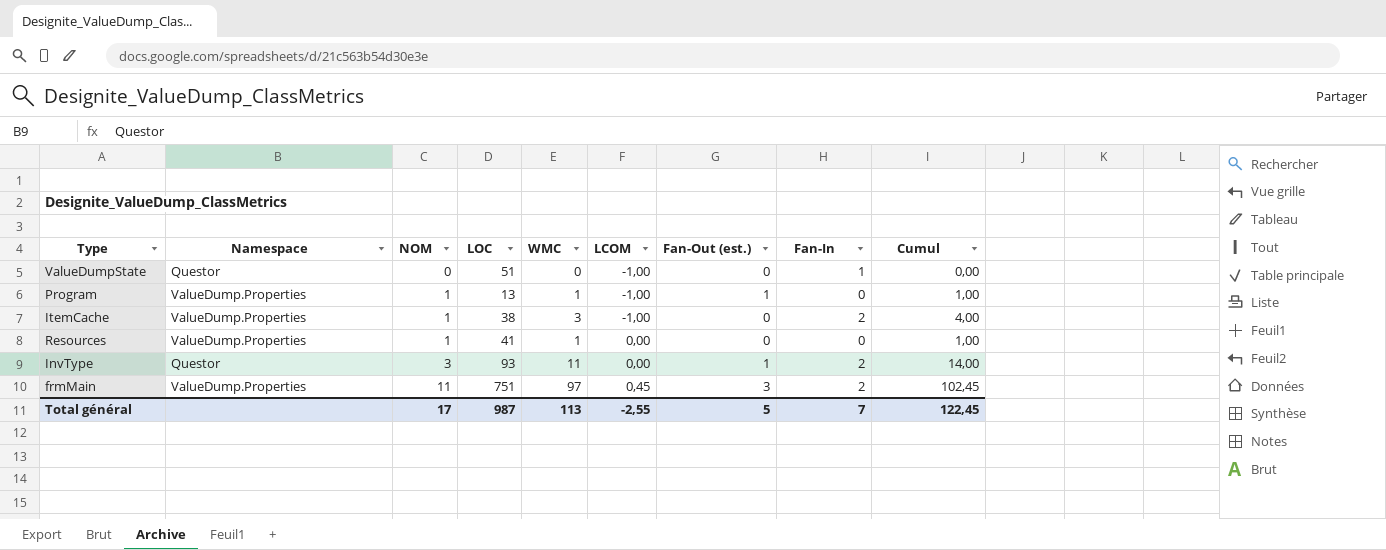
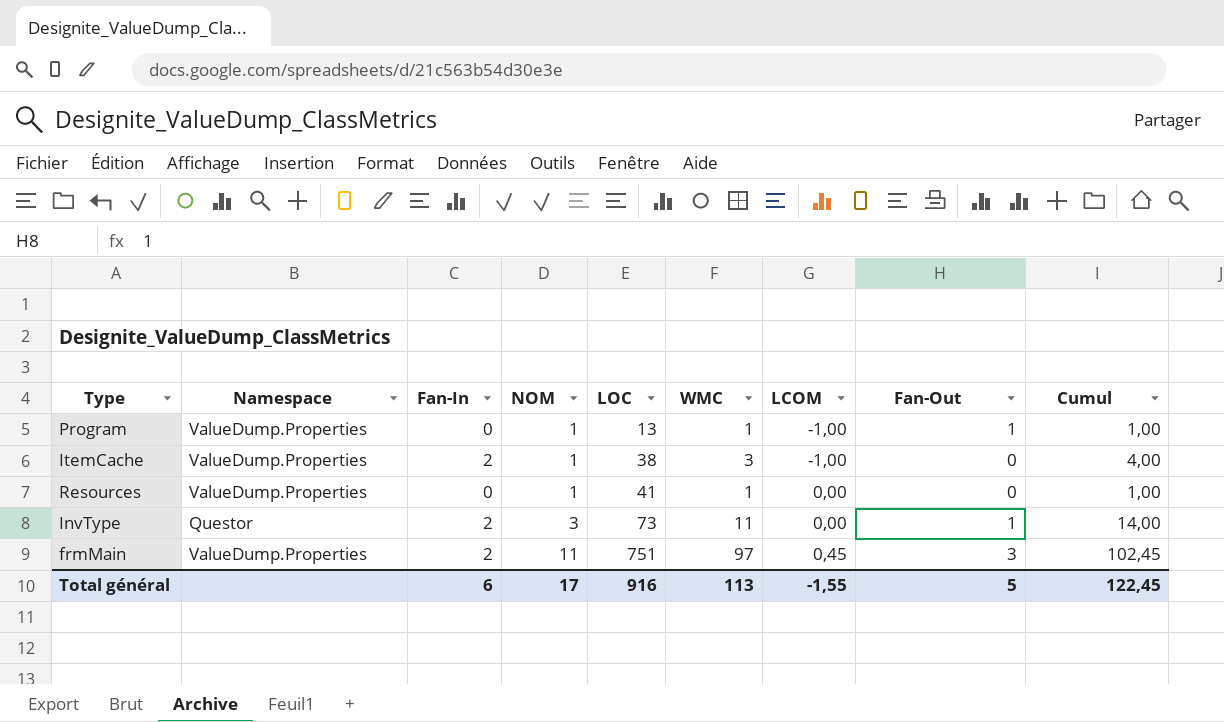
column Fan-In | position: 8 -> 3
column name: Fan-Out (est.) -> Fan-Out
row ValueDumpState: Questor | 0 | 51 | 0 | -1,00 | 0 | 1 | 0,00 -> none
InvType | LOC: 93 -> 73
Total général | Fan-In: 7 -> 6
Total général | LOC: 987 -> 916
Total général | LCOM: -2,55 -> -1,55

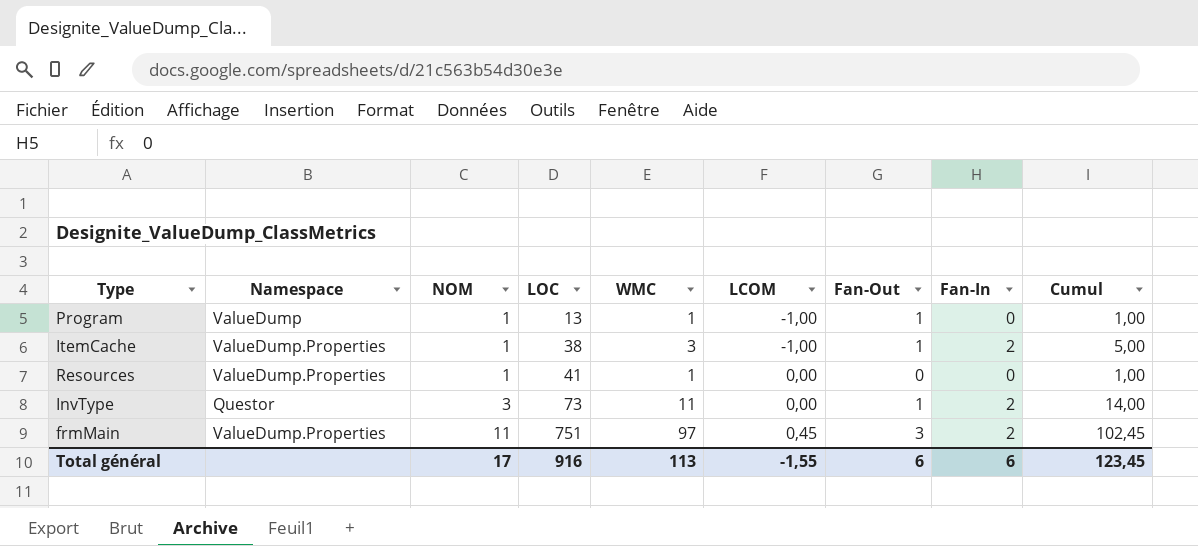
column Fan-In | position: 3 -> 8
Program | Namespace: ValueDump.Properties -> ValueDump
ItemCache | Fan-Out: 0 -> 1
ItemCache | Cumul: 4,00 -> 5,00
Total général | Fan-Out: 5 -> 6
Total général | Cumul: 122,45 -> 123,45

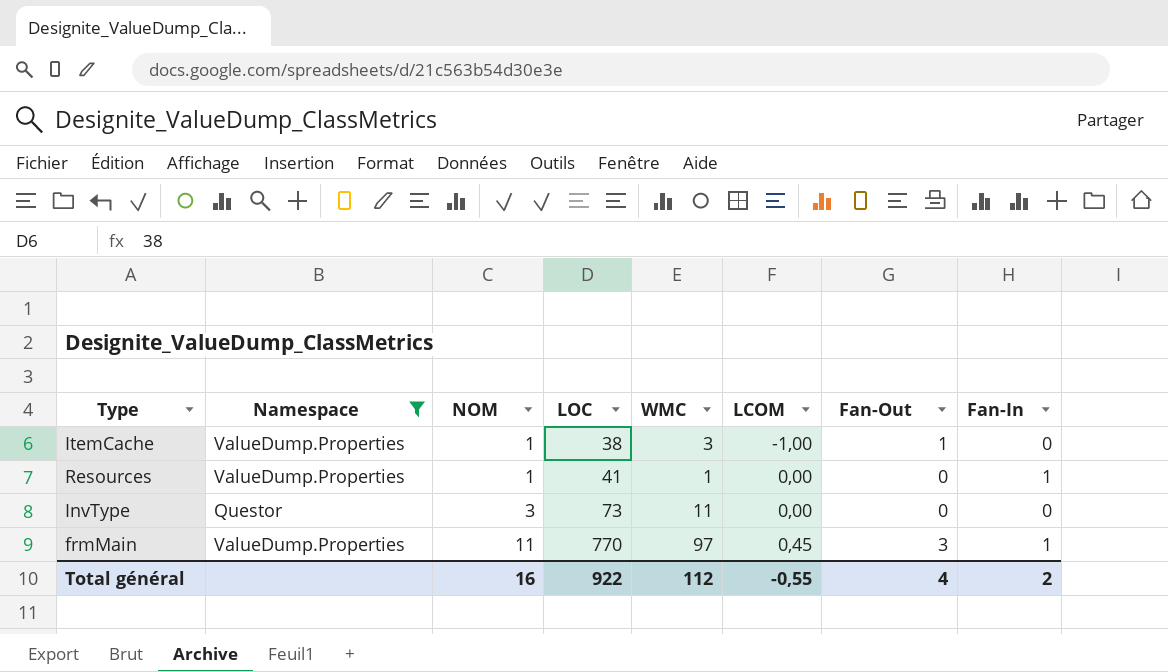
filter: none -> Namespace != ValueDump
column Cumul | formula: [WMC] + [LCOM] + [Fan-Out] + [Fan-In] -> none
ItemCache | Fan-In: 2 -> 0
Resources | Fan-In: 0 -> 1
InvType | Fan-Out: 1 -> 0
InvType | Fan-In: 2 -> 0
frmMain | LOC: 751 -> 770
frmMain | Fan-In: 2 -> 1
Total général | NOM: 17 -> 16
Total général | LOC: 916 -> 922
Total général | WMC: 113 -> 112
Total général | LCOM: -1,55 -> -0,55
Total général | Fan-Out: 6 -> 4
Total général | Fan-In: 6 -> 2

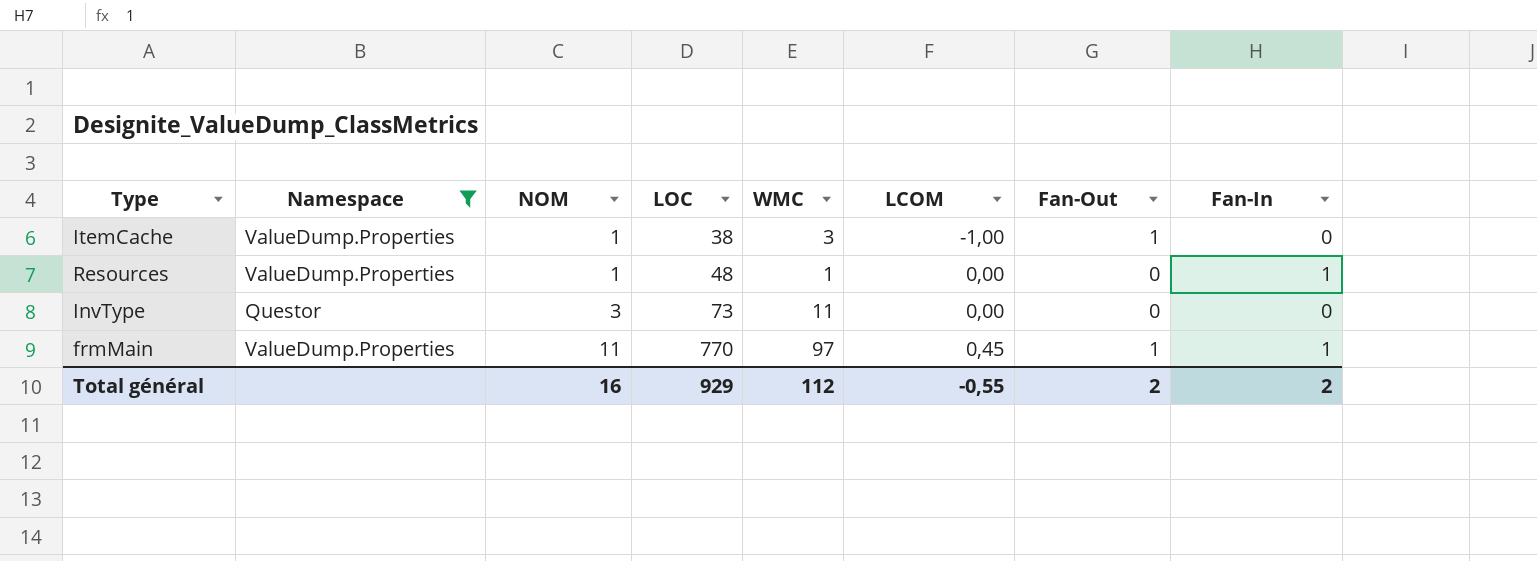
Resources | LOC: 41 -> 48
frmMain | Fan-Out: 3 -> 1
Total général | LOC: 922 -> 929
Total général | Fan-Out: 4 -> 2

